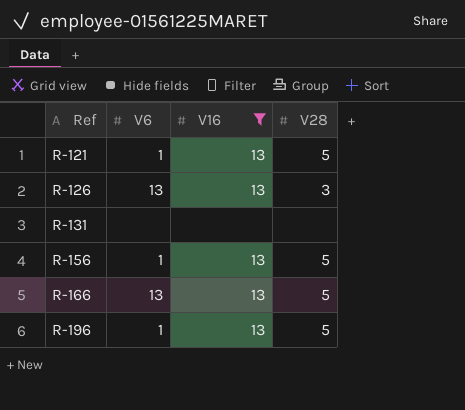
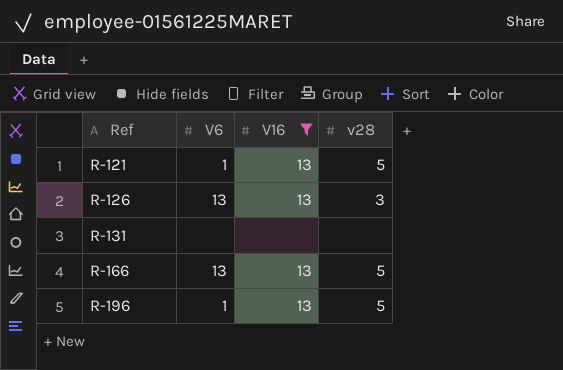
column name: V28 -> v28
row R-156: 1 | 13 | 5 -> none

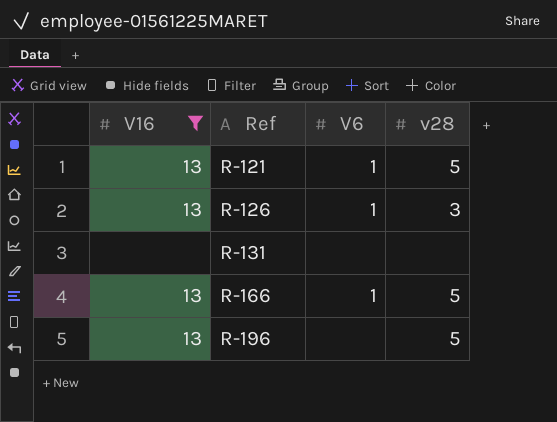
column V16 | position: 3 -> 1
R-126 | V6: 13 -> 1
R-166 | V6: 13 -> 1
R-196 | V6: 1 -> none

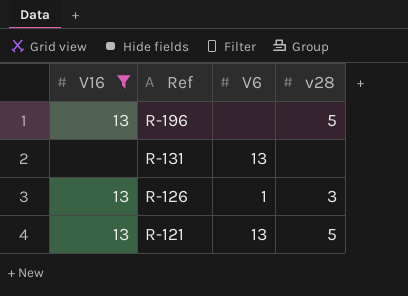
row order: Ref ascending -> Ref descending
row R-166: 13 | 1 | 5 -> none
R-131 | V6: none -> 13
R-121 | V6: 1 -> 13

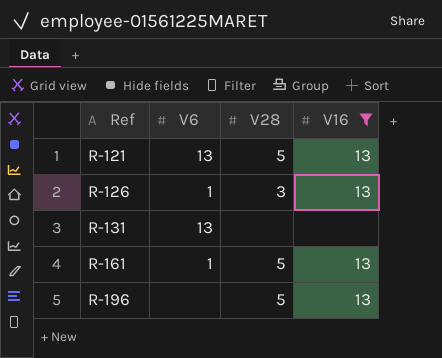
row order: Ref descending -> Ref ascending
column name: v28 -> V28
column V16 | position: 1 -> 4
row R-161: none -> 1 | 5 | 13

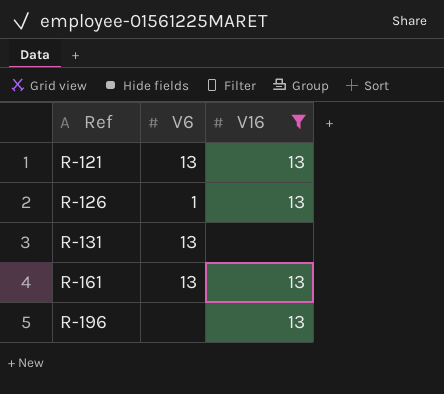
column V28 | position: 3 -> none
R-161 | V6: 1 -> 13

